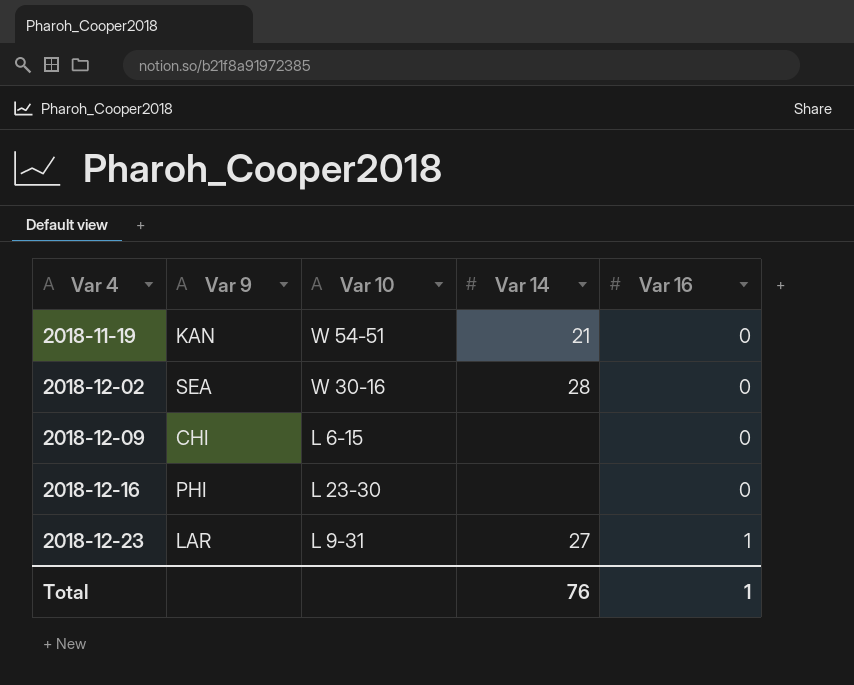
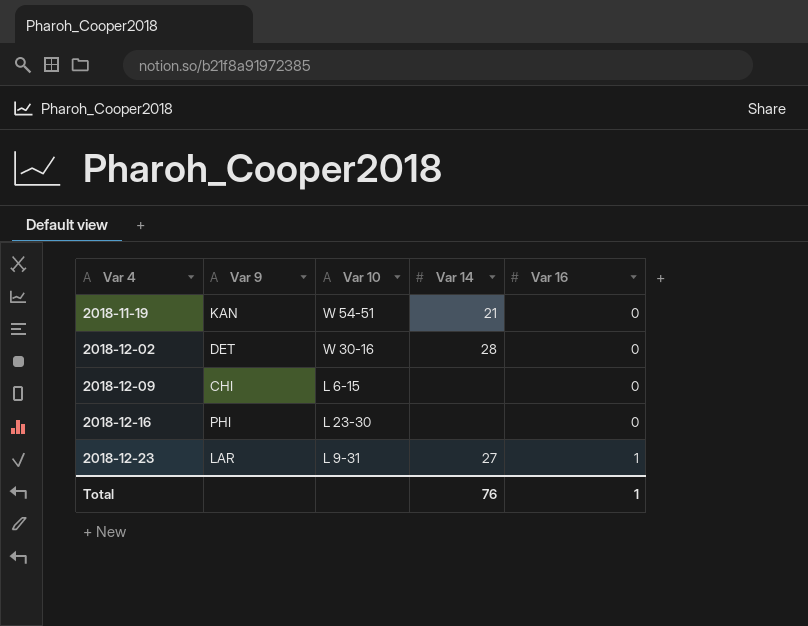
2018-12-02 | Var 9: SEA -> DET

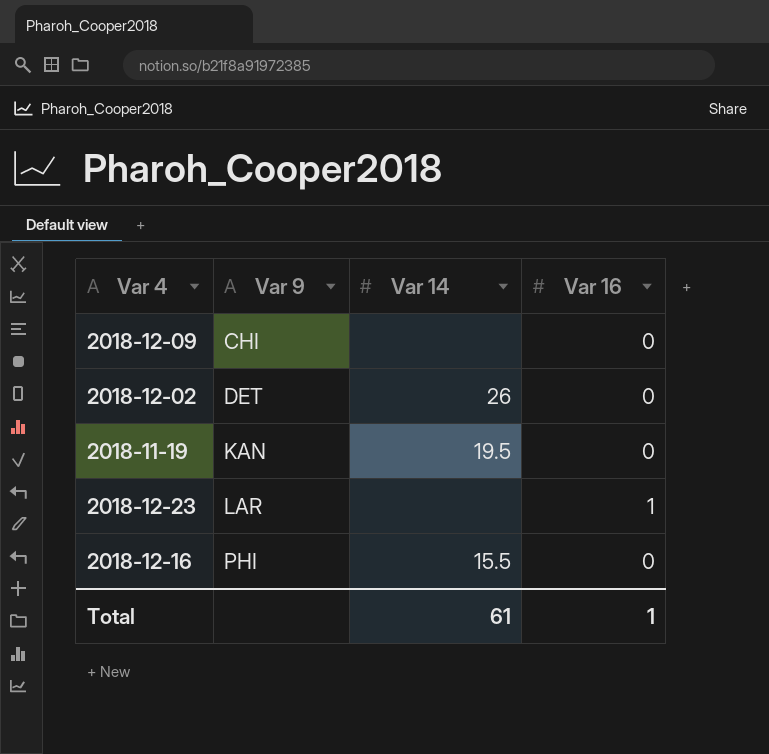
row order: Var 4 ascending -> Var 9 ascending
column Var 10 | position: 3 -> none
2018-12-02 | Var 14: 28 -> 26
2018-11-19 | Var 14: 21 -> 19.5
2018-12-23 | Var 14: 27 -> none
2018-12-16 | Var 14: none -> 15.5
Total | Var 14: 76 -> 61

